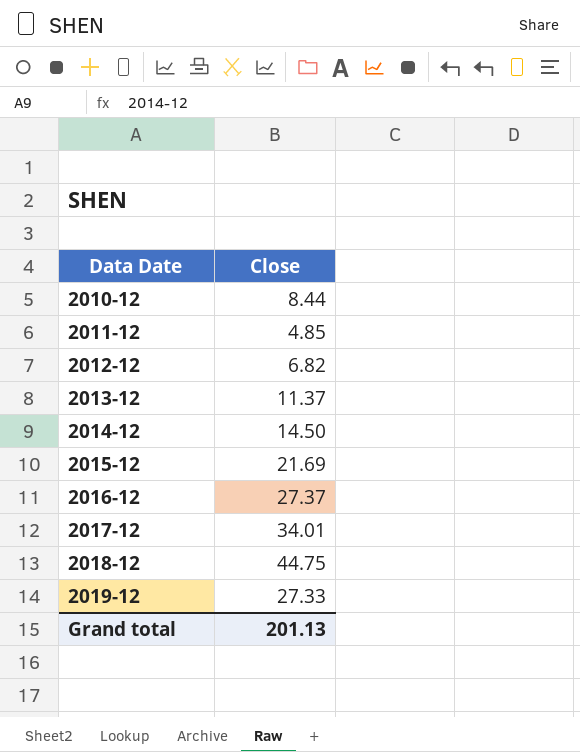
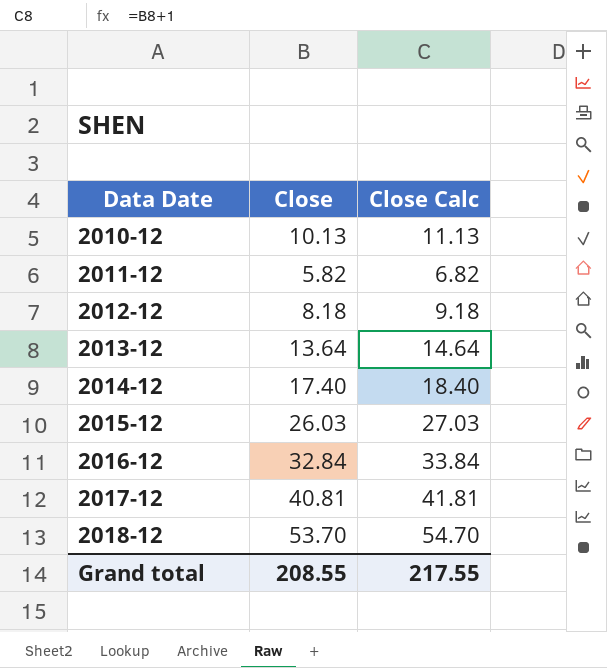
column Close Calc | formula: none -> [Close] + 1
row 2019-12: 27.33 -> none
2010-12 | Close: 8.44 -> 10.13
2011-12 | Close: 4.85 -> 5.82
2012-12 | Close: 6.82 -> 8.18
2013-12 | Close: 11.37 -> 13.64
2014-12 | Close: 14.50 -> 17.40
2015-12 | Close: 21.69 -> 26.03
2016-12 | Close: 27.37 -> 32.84
2017-12 | Close: 34.01 -> 40.81
2018-12 | Close: 44.75 -> 53.70
Grand total | Close: 201.13 -> 208.55

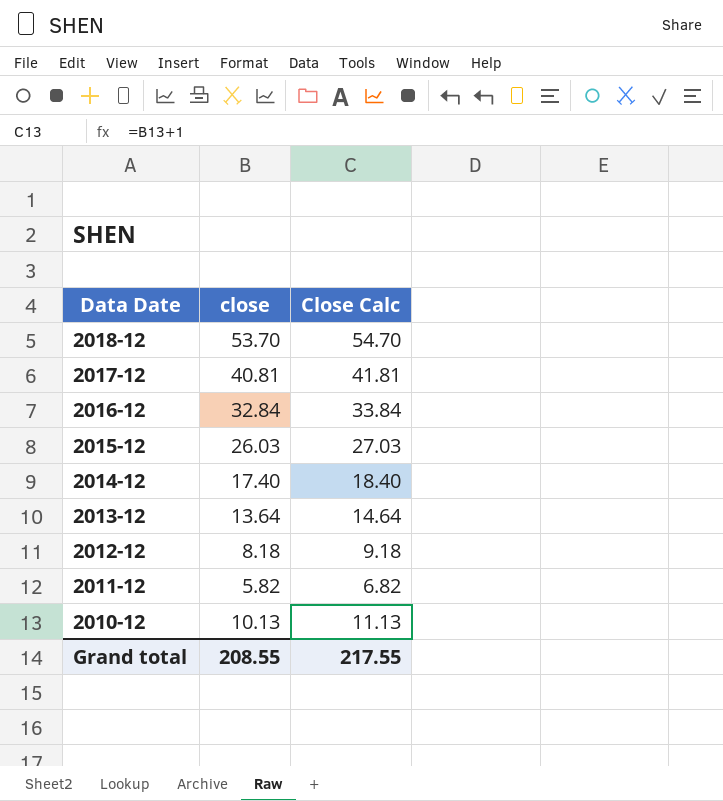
row order: Data Date ascending -> Data Date descending
column name: Close -> close

